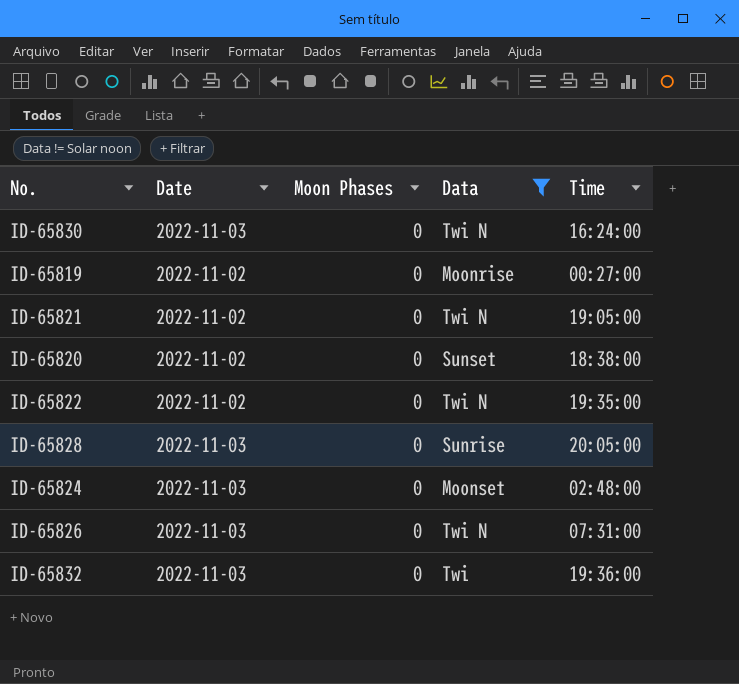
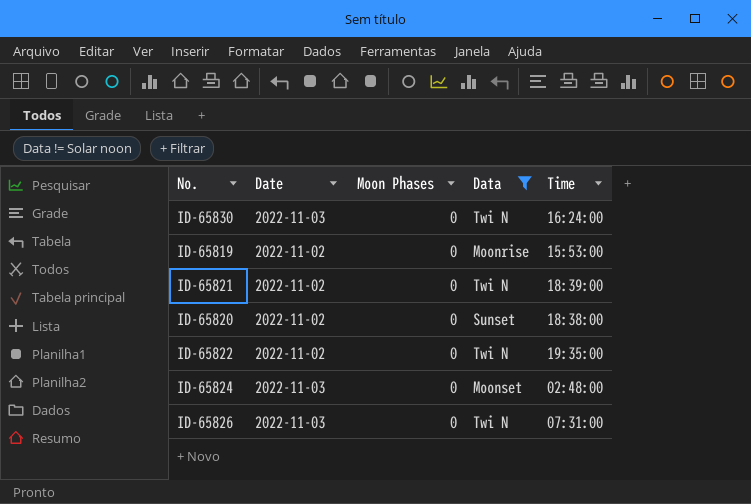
row ID-65828: 2022-11-03 | 0 | Sunrise | 20:05:00 -> none
row ID-65832: 2022-11-03 | 0 | Twi | 19:36:00 -> none
ID-65819 | Time: 00:27:00 -> 15:53:00
ID-65821 | Time: 19:05:00 -> 18:39:00

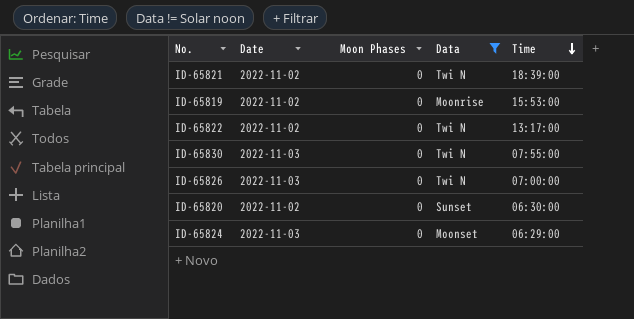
row order: none -> Time descending
ID-65822 | Time: 19:35:00 -> 13:17:00
ID-65830 | Time: 16:24:00 -> 07:55:00
ID-65826 | Time: 07:31:00 -> 07:00:00
ID-65820 | Time: 18:38:00 -> 06:30:00
ID-65824 | Time: 02:48:00 -> 06:29:00

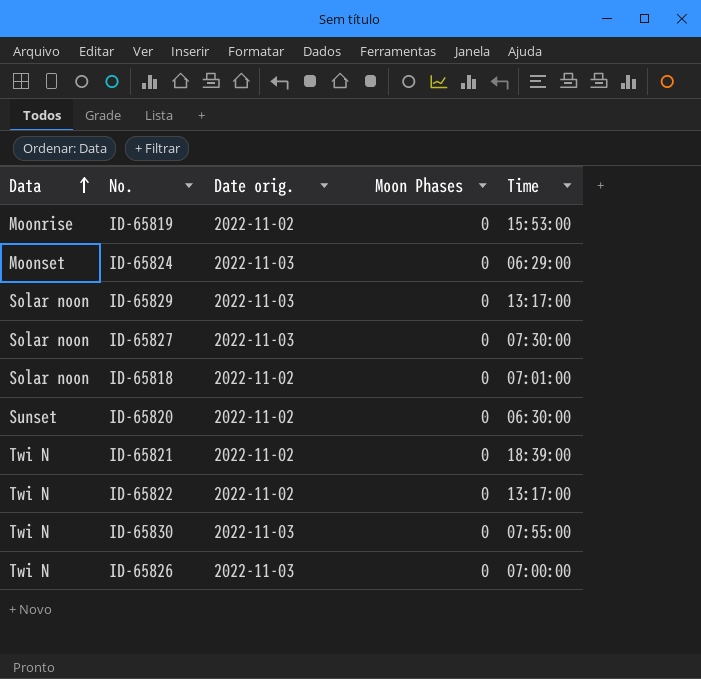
filter: Data != Solar noon -> none
row order: Time descending -> Data ascending
column Data | position: 4 -> 1
column name: Date -> Date orig.

